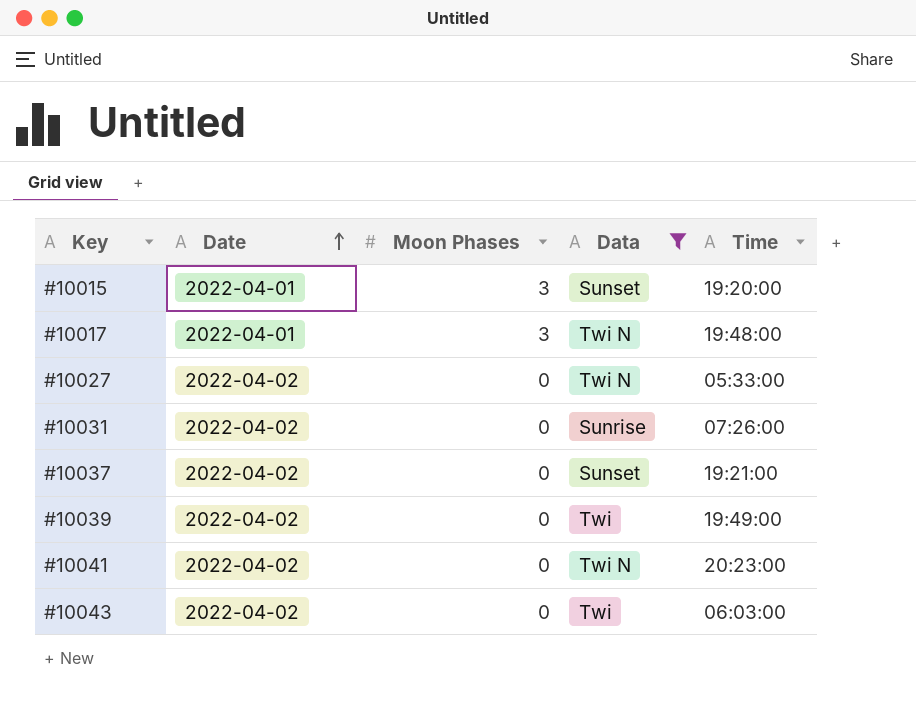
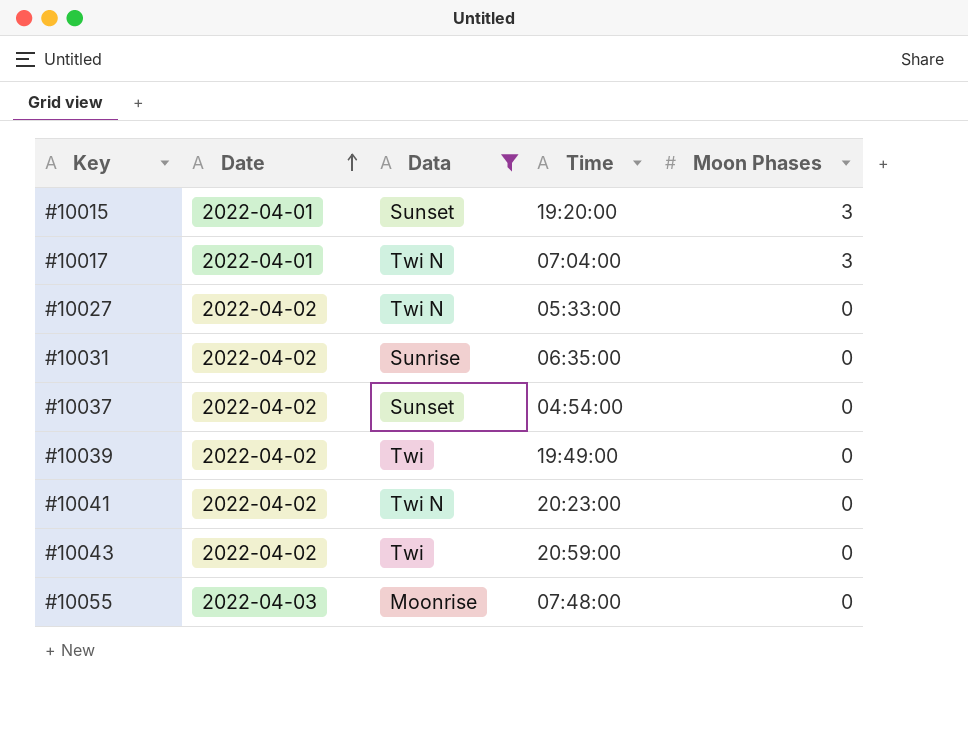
column Moon Phases | position: 3 -> 5
#10017 | Time: 19:48:00 -> 07:04:00
#10031 | Time: 07:26:00 -> 06:35:00
#10037 | Time: 19:21:00 -> 04:54:00
#10043 | Time: 06:03:00 -> 20:59:00
row #10055: none -> 2022-04-03 | Moonrise | 07:48:00 | 0

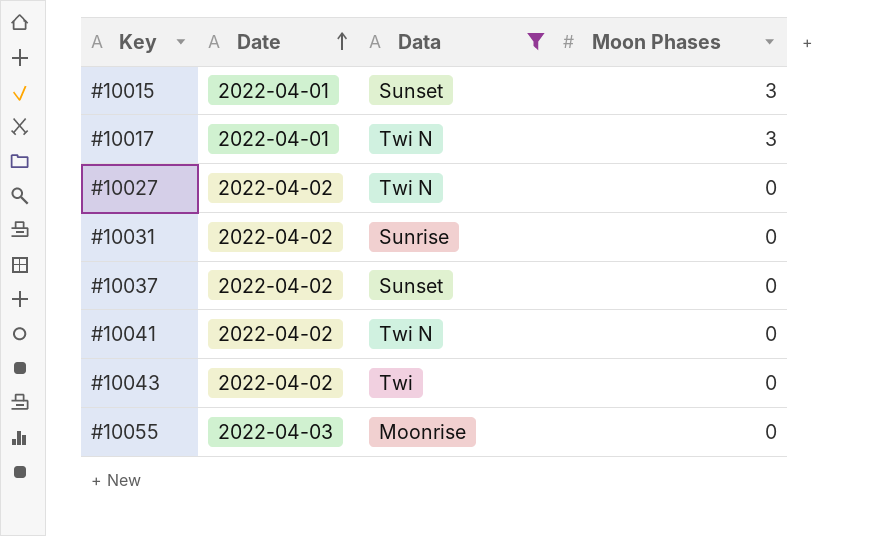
column Time | position: 4 -> none
row #10039: 2022-04-02 | Twi | 19:49:00 | 0 -> none

